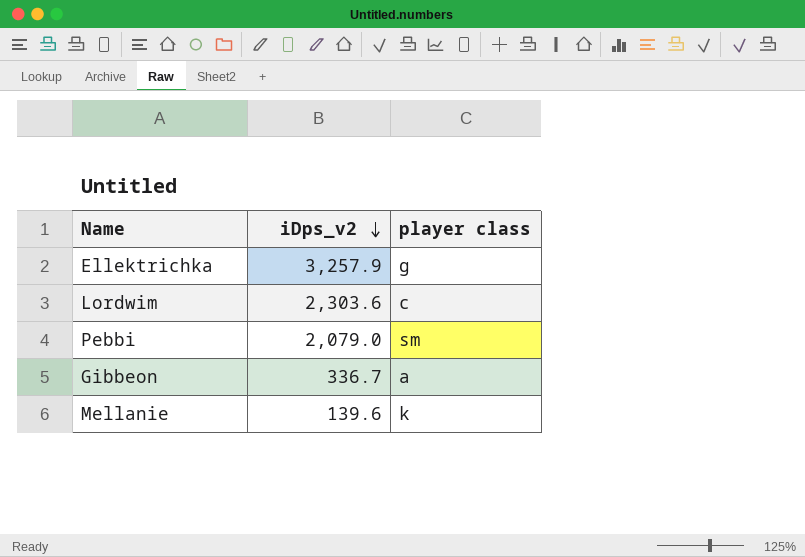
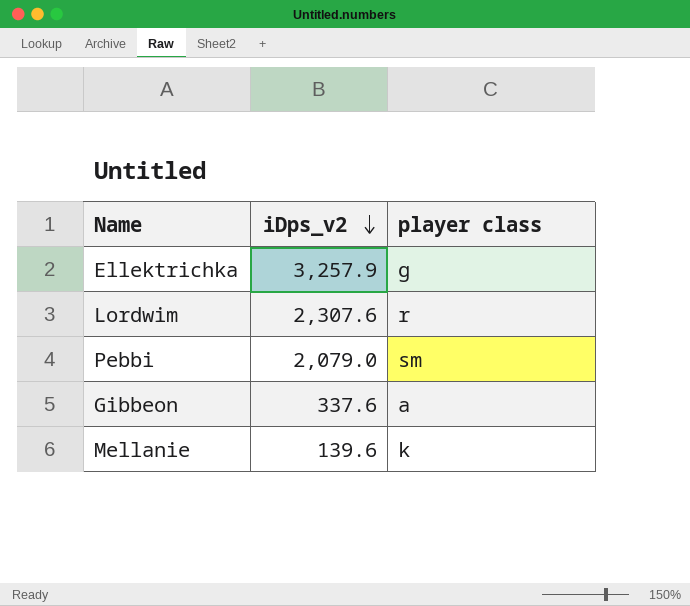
Lordwim | iDps_v2: 2,303.6 -> 2,307.6
Lordwim | player class: c -> r
Gibbeon | iDps_v2: 336.7 -> 337.6

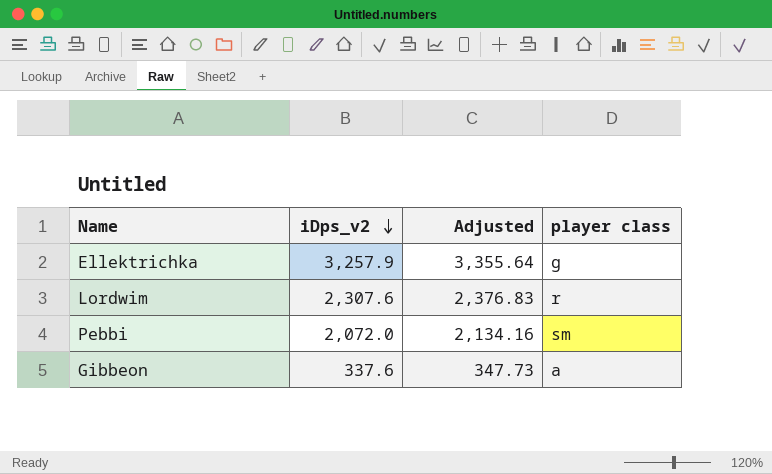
column Adjusted | formula: none -> [iDps_v2] * 1.03
row Mellanie: 139.6 | k -> none
Pebbi | iDps_v2: 2,079.0 -> 2,072.0

